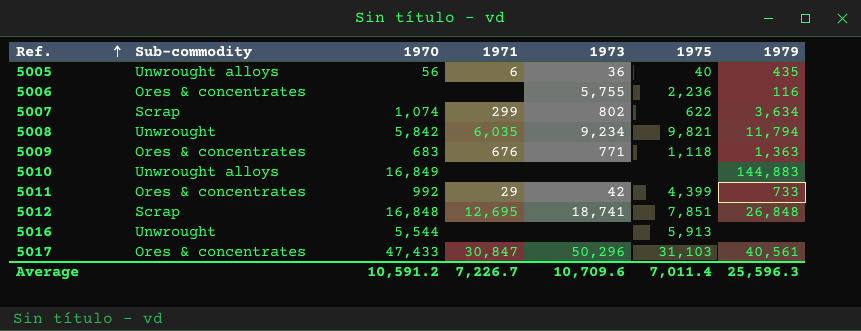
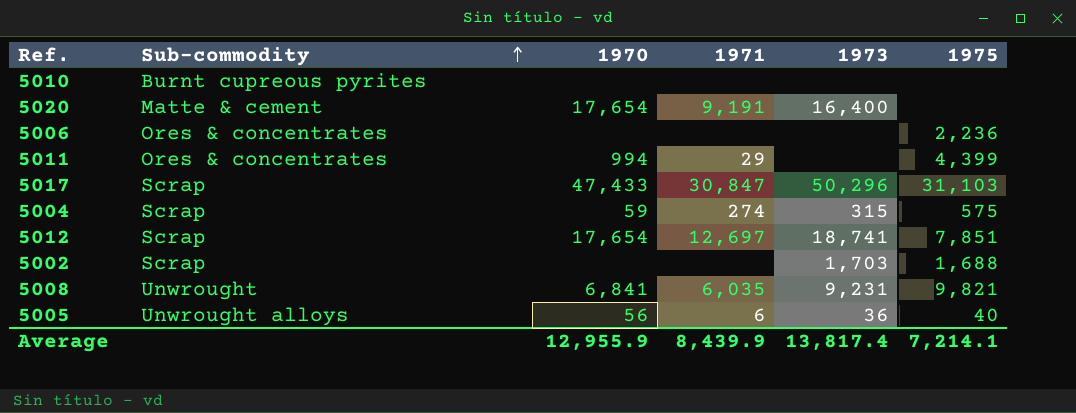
row order: Ref. ascending -> Sub-commodity ascending
column 1979 | position: 7 -> none
row 5007: Scrap | 1,074 | 299 | 802 | 622 | 3,634 -> none
row 5009: Ores & concentrates | 683 | 676 | 771 | 1,118 | 1,363 -> none
row 5016: Unwrought | 5,544 | none | none | 5,913 | none -> none
5010 | Sub-commodity: Unwrought alloys -> Burnt cupreous pyrites
5010 | 1970: 16,849 -> none
row 5020: none -> Matte & cement | 17,654 | 9,191 | 16,400 | none
5006 | 1973: 5,755 -> none
5011 | 1970: 992 -> 994
5011 | 1973: 42 -> none
5017 | Sub-commodity: Ores & concentrates -> Scrap
row 5004: none -> Scrap | 59 | 274 | 315 | 575
5012 | 1970: 16,848 -> 17,654
5012 | 1971: 12,695 -> 12,697
row 5002: none -> Scrap | none | none | 1,703 | 1,688
5008 | 1970: 5,842 -> 6,841
5008 | 1973: 9,234 -> 9,231
Average | 1970: 10,591.2 -> 12,955.9
Average | 1971: 7,226.7 -> 8,439.9
Average | 1973: 10,709.6 -> 13,817.4
Average | 1975: 7,011.4 -> 7,214.1

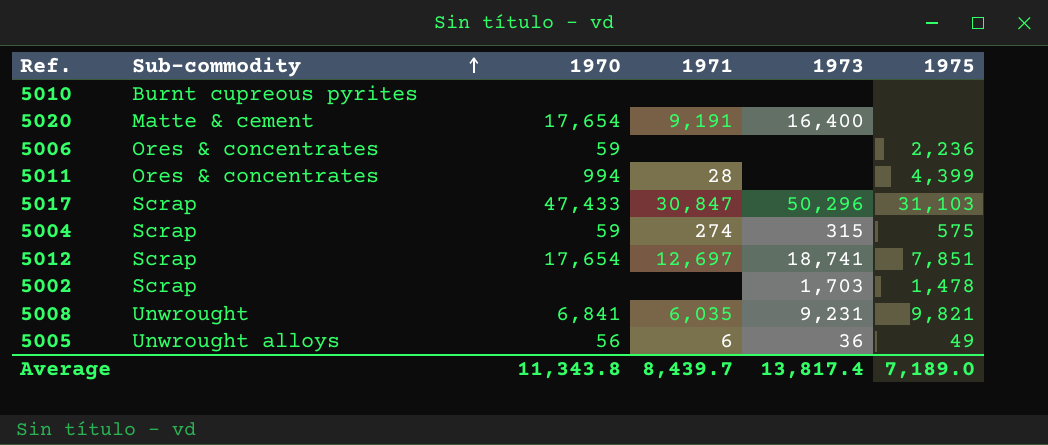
5006 | 1970: none -> 59
5011 | 1971: 29 -> 28
5002 | 1975: 1,688 -> 1,478
5005 | 1975: 40 -> 49
Average | 1970: 12,955.9 -> 11,343.8
Average | 1971: 8,439.9 -> 8,439.7
Average | 1975: 7,214.1 -> 7,189.0

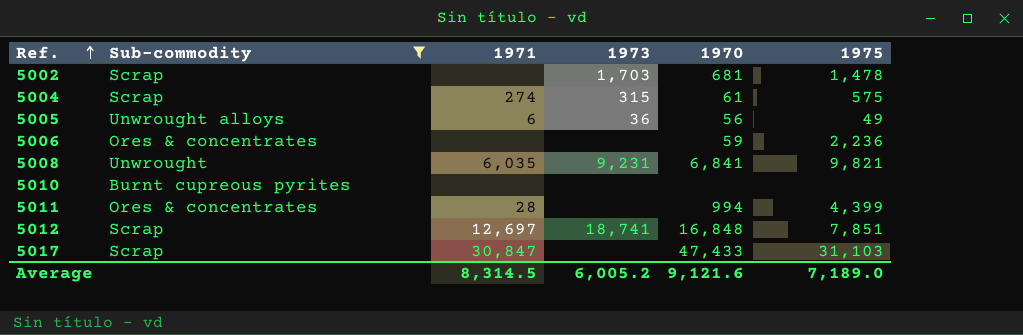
filter: none -> Sub-commodity != Matte & cement
row order: Sub-commodity ascending -> Ref. ascending
column 1970 | position: 3 -> 5
5002 | 1970: none -> 681
5004 | 1970: 59 -> 61
5012 | 1970: 17,654 -> 16,848
5017 | 1973: 50,296 -> none
Average | 1971: 8,439.7 -> 8,314.5
Average | 1973: 13,817.4 -> 6,005.2
Average | 1970: 11,343.8 -> 9,121.6

